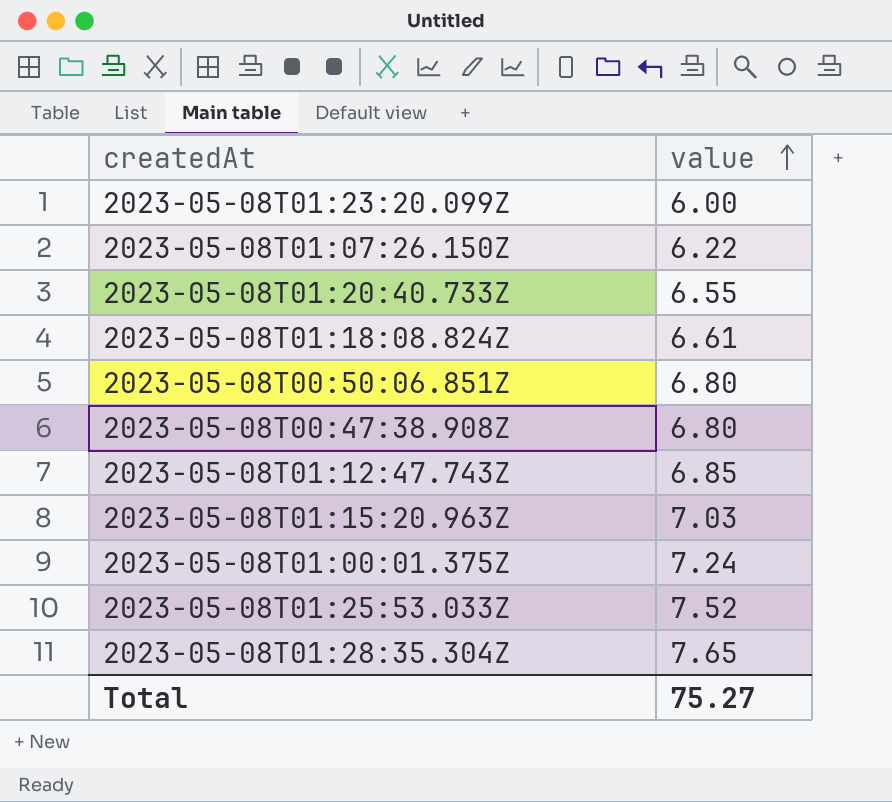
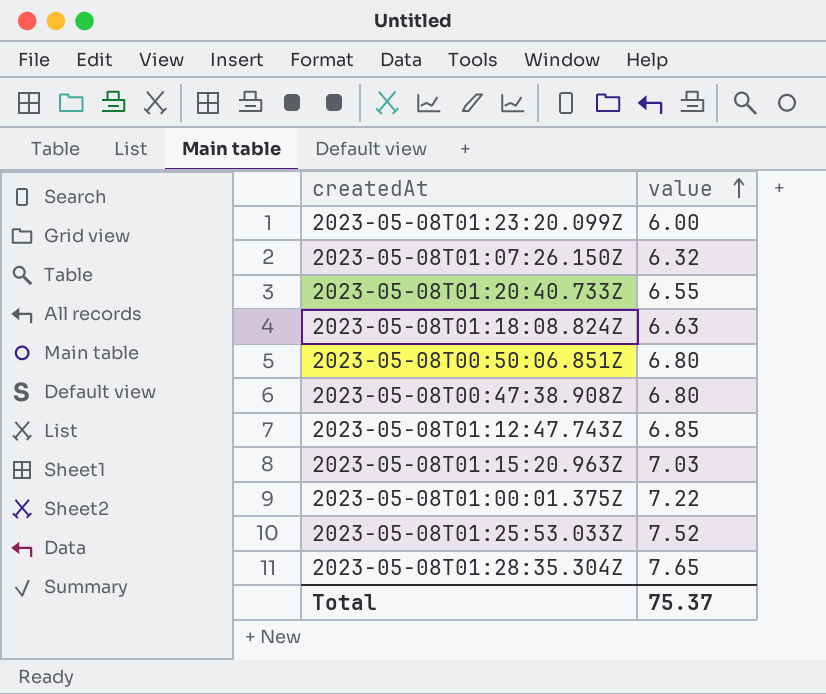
2023-05-08T01:07:26.150Z | value: 6.22 -> 6.32
2023-05-08T01:18:08.824Z | value: 6.61 -> 6.63
2023-05-08T01:00:01.375Z | value: 7.24 -> 7.22
Total | value: 75.27 -> 75.37

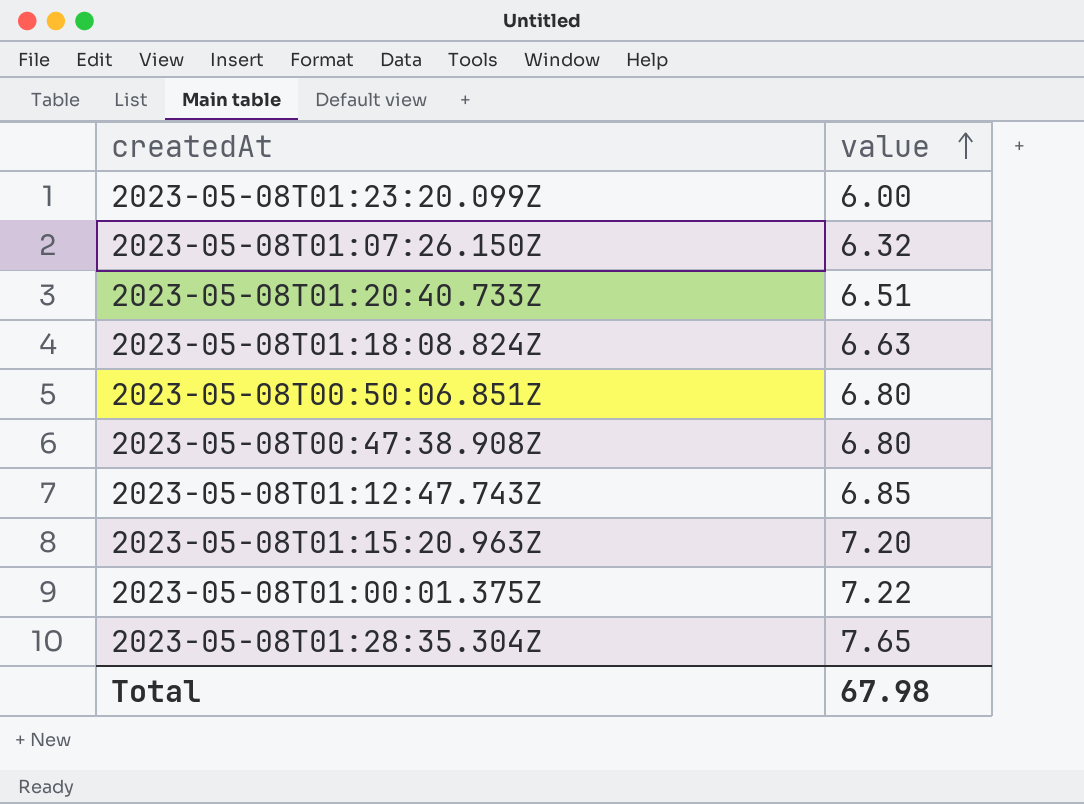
row 2023-05-08T01:25:53.033Z: 7.52 -> none
2023-05-08T01:20:40.733Z | value: 6.55 -> 6.51
2023-05-08T01:15:20.963Z | value: 7.03 -> 7.20
Total | value: 75.37 -> 67.98

